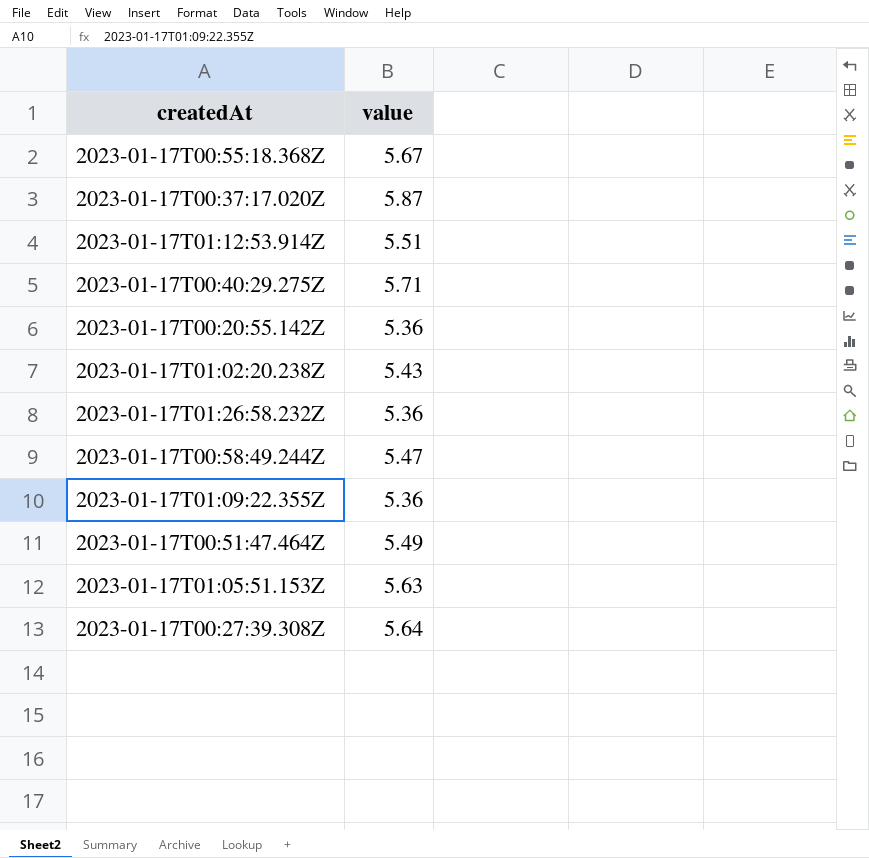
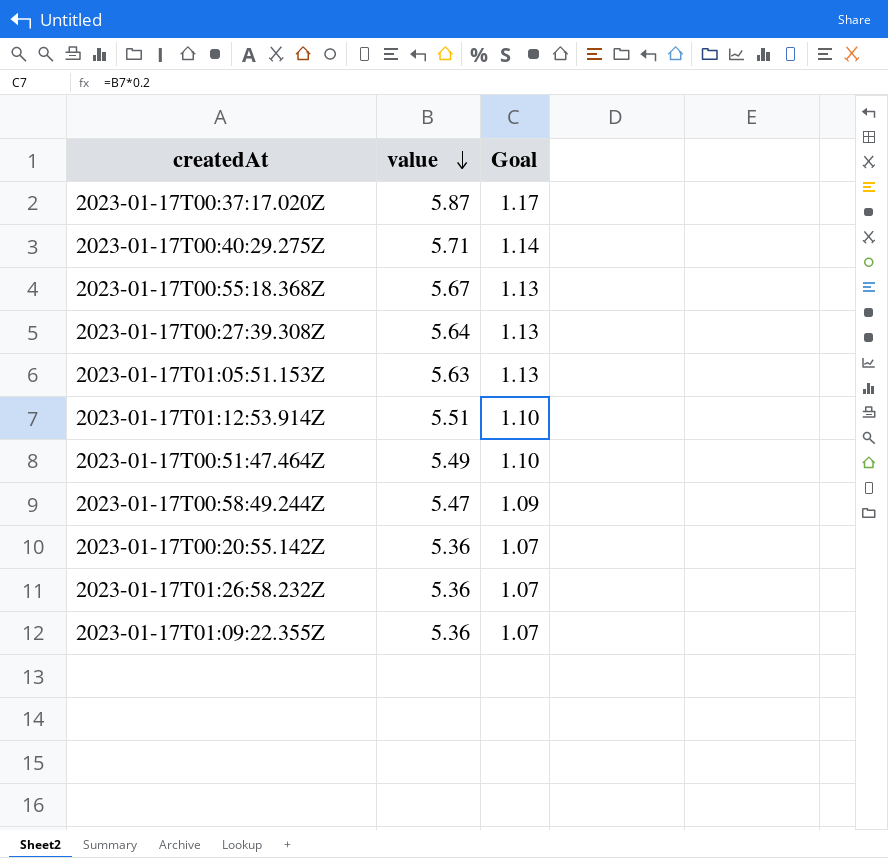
row order: none -> value descending
column Goal | formula: none -> [value] * 0.2
row 2023-01-17T01:02:20.238Z: 5.43 -> none

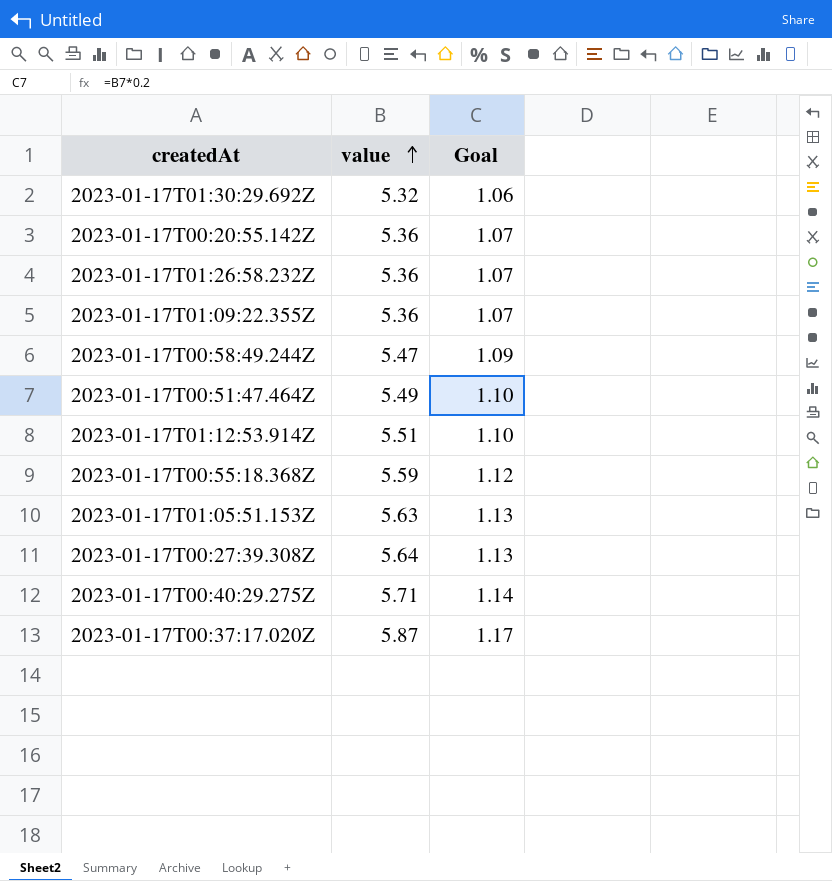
row order: value descending -> value ascending
row 2023-01-17T01:30:29.692Z: none -> 5.32 | 1.06
2023-01-17T00:55:18.368Z | value: 5.67 -> 5.59
2023-01-17T00:55:18.368Z | Goal: 1.13 -> 1.12

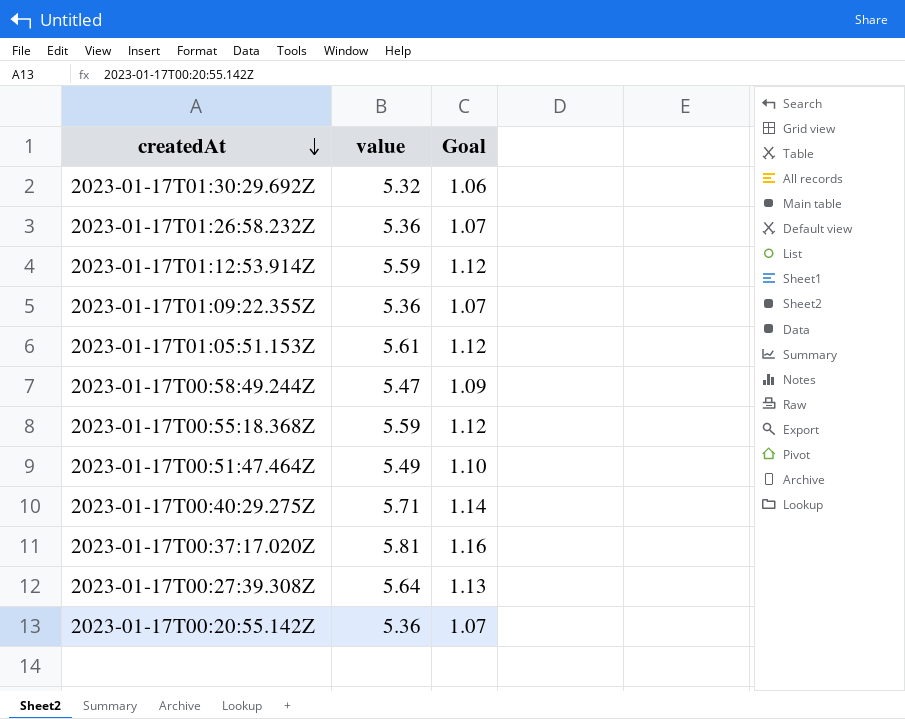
row order: value ascending -> createdAt descending
2023-01-17T01:12:53.914Z | value: 5.51 -> 5.59
2023-01-17T01:12:53.914Z | Goal: 1.10 -> 1.12
2023-01-17T01:05:51.153Z | value: 5.63 -> 5.61
2023-01-17T01:05:51.153Z | Goal: 1.13 -> 1.12
2023-01-17T00:37:17.020Z | value: 5.87 -> 5.81
2023-01-17T00:37:17.020Z | Goal: 1.17 -> 1.16

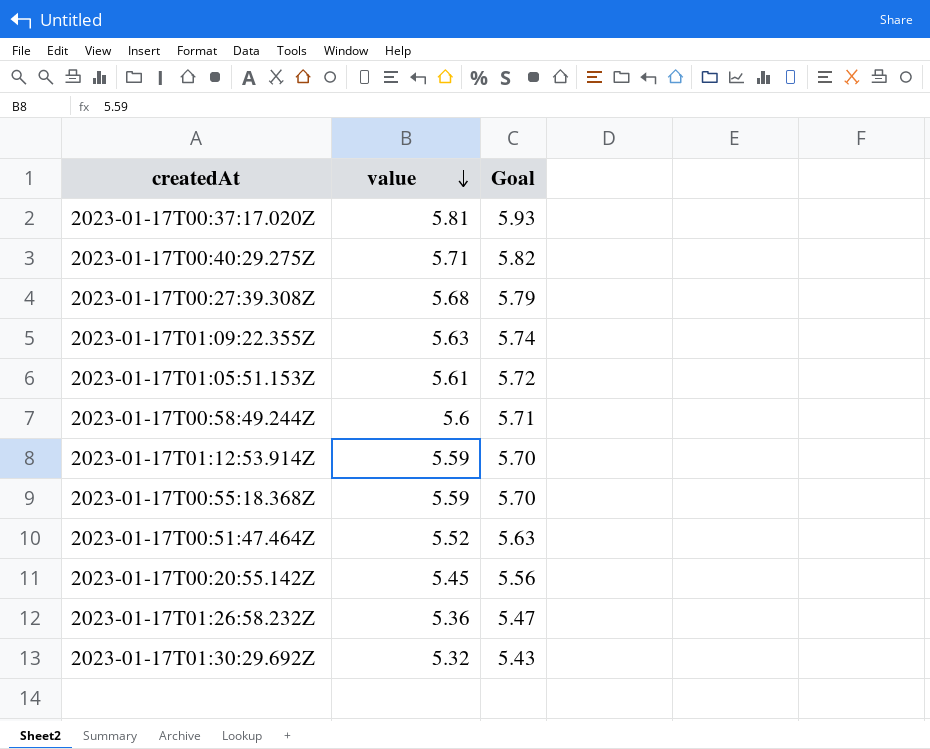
row order: createdAt descending -> value descending
column Goal | formula: [value] * 0.2 -> [value] * 1.02
2023-01-17T00:27:39.308Z | value: 5.64 -> 5.68
2023-01-17T01:09:22.355Z | value: 5.36 -> 5.63
2023-01-17T00:58:49.244Z | value: 5.47 -> 5.6
2023-01-17T00:51:47.464Z | value: 5.49 -> 5.52
2023-01-17T00:20:55.142Z | value: 5.36 -> 5.45

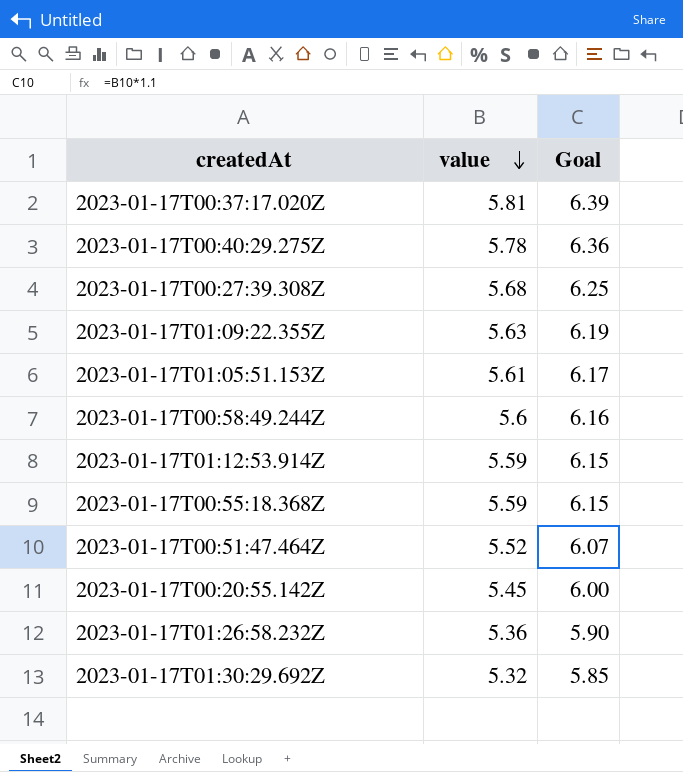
column Goal | formula: [value] * 1.02 -> [value] * 1.1
2023-01-17T00:40:29.275Z | value: 5.71 -> 5.78

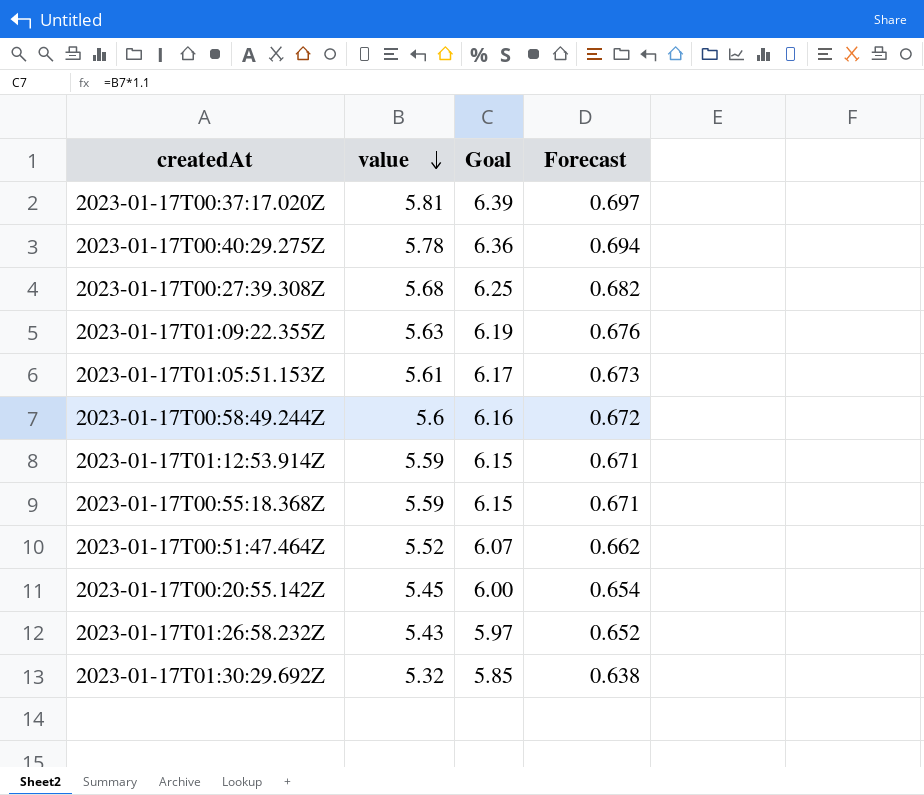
column Forecast | formula: none -> [value] * 0.12
2023-01-17T01:26:58.232Z | value: 5.36 -> 5.43
2023-01-17T01:26:58.232Z | Goal: 5.90 -> 5.97

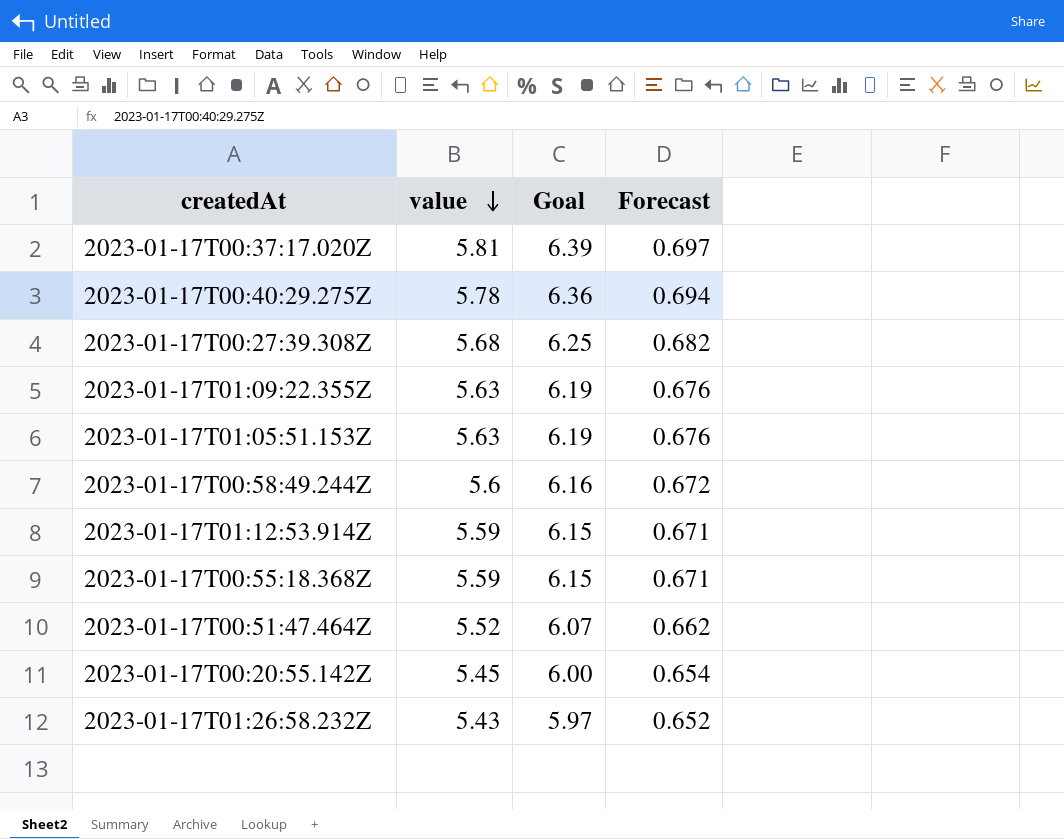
row 2023-01-17T01:30:29.692Z: 5.32 | 5.85 | 0.638 -> none
2023-01-17T01:05:51.153Z | value: 5.61 -> 5.63
2023-01-17T01:05:51.153Z | Goal: 6.17 -> 6.19
2023-01-17T01:05:51.153Z | Forecast: 0.673 -> 0.676

